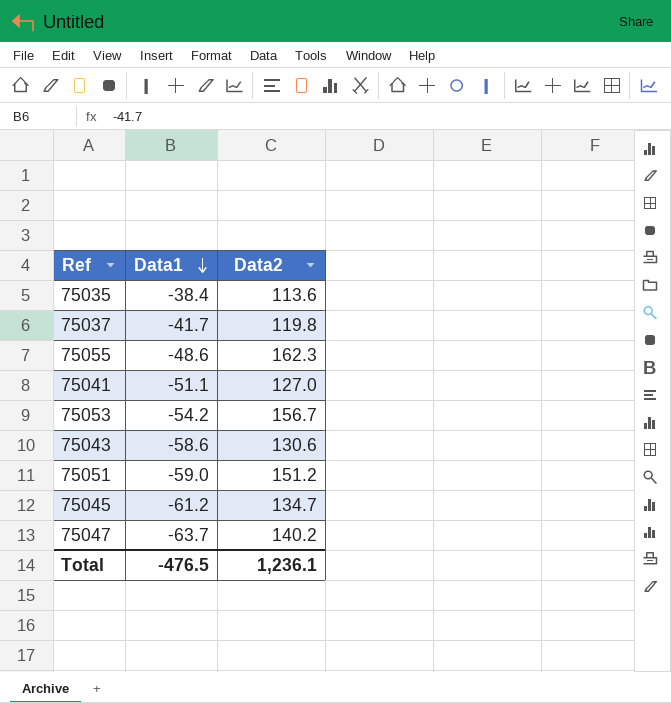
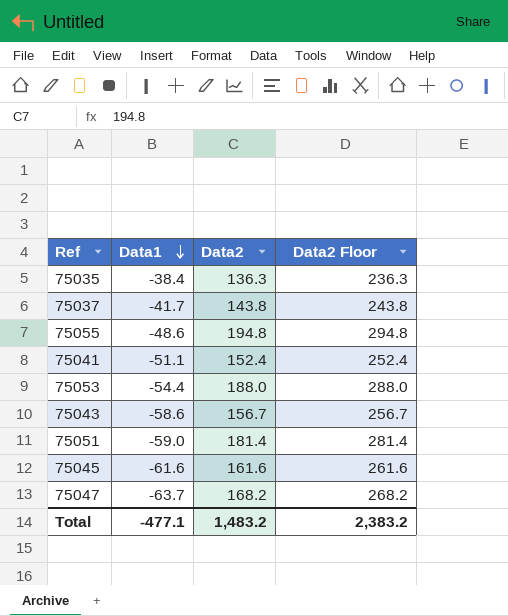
column Data2 Floor | formula: none -> [Data2] + 100
75035 | Data2: 113.6 -> 136.3
75037 | Data2: 119.8 -> 143.8
75055 | Data2: 162.3 -> 194.8
75041 | Data2: 127.0 -> 152.4
75053 | Data1: -54.2 -> -54.4
75053 | Data2: 156.7 -> 188.0
75043 | Data2: 130.6 -> 156.7
75051 | Data2: 151.2 -> 181.4
75045 | Data1: -61.2 -> -61.6
75045 | Data2: 134.7 -> 161.6
75047 | Data2: 140.2 -> 168.2
Total | Data1: -476.5 -> -477.1
Total | Data2: 1,236.1 -> 1,483.2

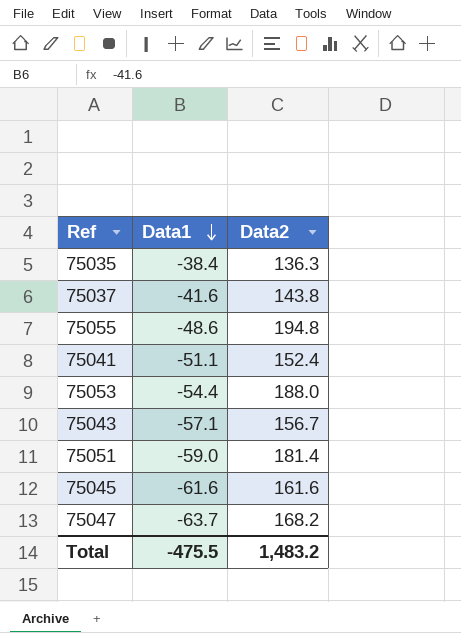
column Data2 Floor | formula: [Data2] + 100 -> none
75037 | Data1: -41.7 -> -41.6
75043 | Data1: -58.6 -> -57.1
Total | Data1: -477.1 -> -475.5

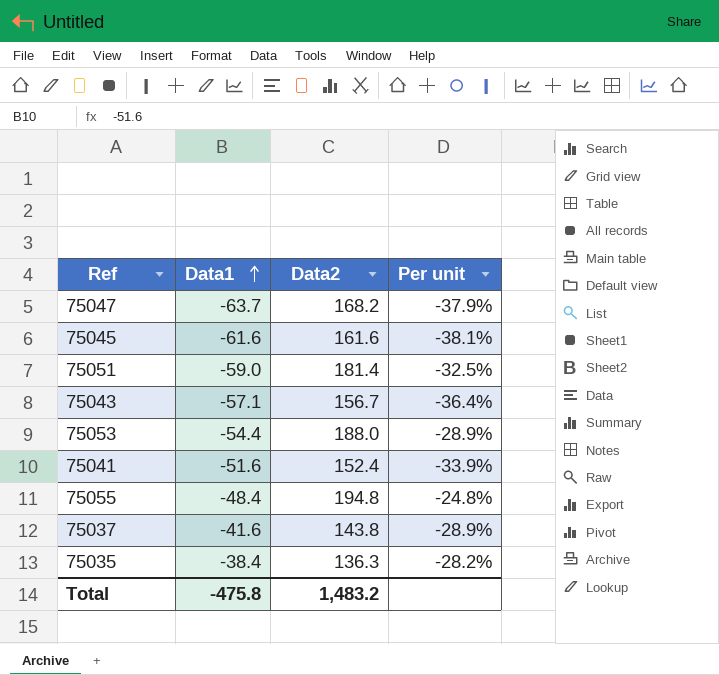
row order: Data1 descending -> Data1 ascending
column Per unit | formula: none -> [Data1] / [Data2]
75041 | Data1: -51.1 -> -51.6
75055 | Data1: -48.6 -> -48.4
Total | Data1: -475.5 -> -475.8

